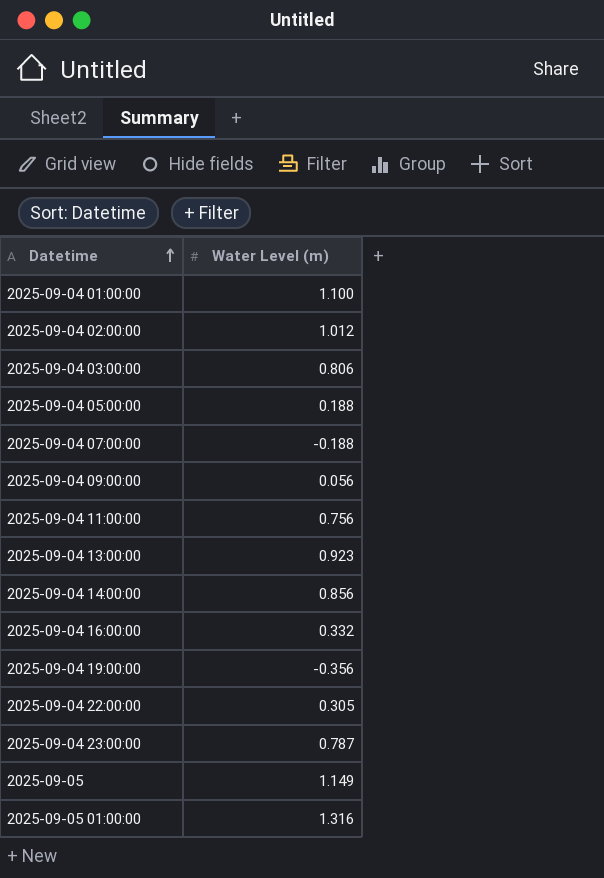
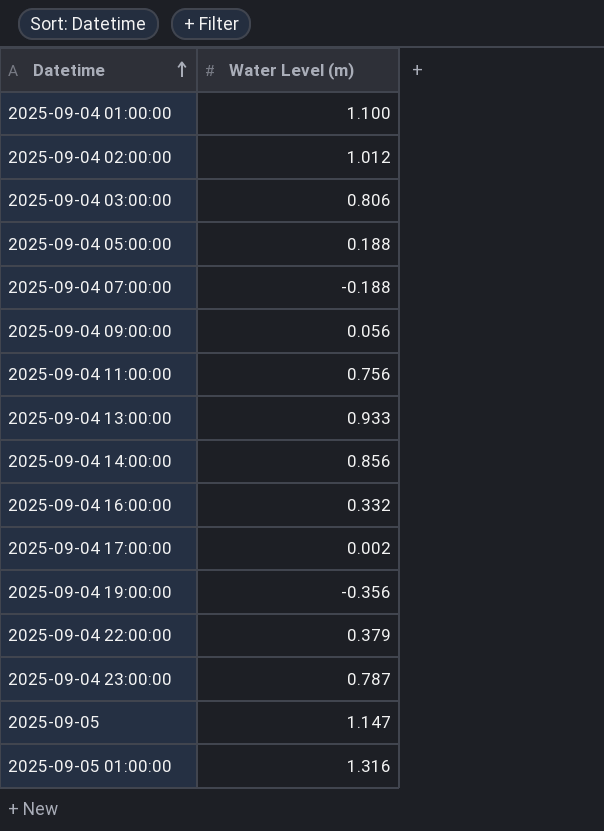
2025-09-04 13:00:00 | Water Level (m): 0.923 -> 0.933
row 2025-09-04 17:00:00: none -> 0.002
2025-09-04 22:00:00 | Water Level (m): 0.305 -> 0.379
2025-09-05 | Water Level (m): 1.149 -> 1.147

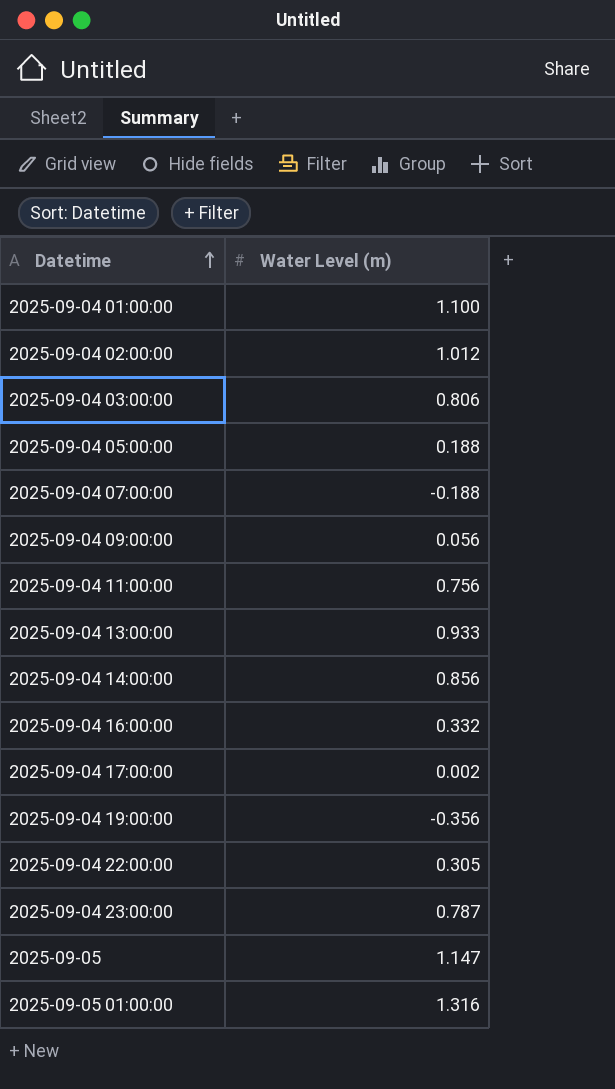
2025-09-04 22:00:00 | Water Level (m): 0.379 -> 0.305

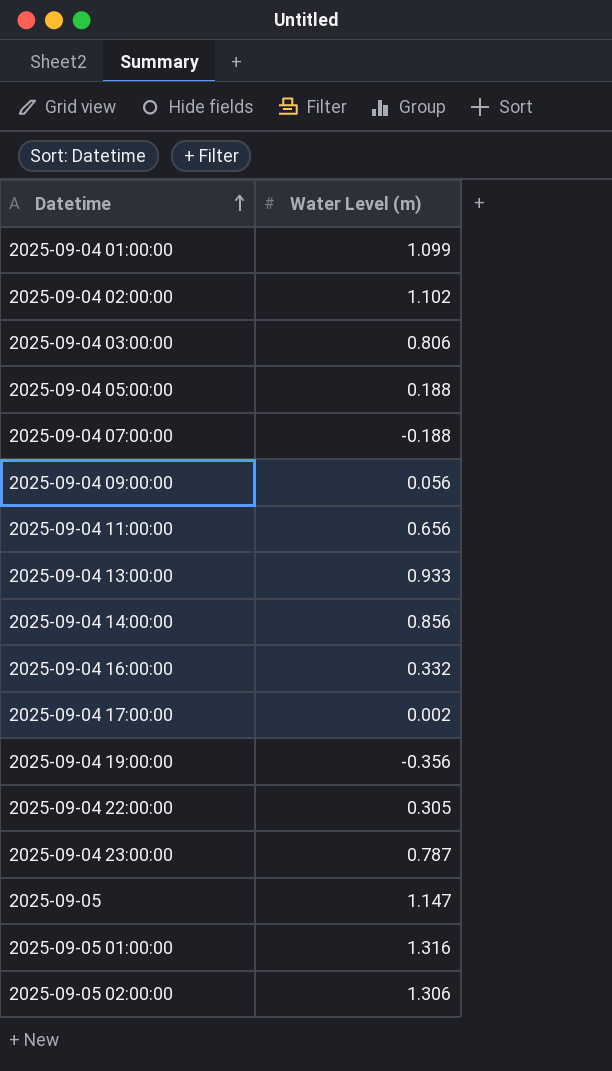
2025-09-04 01:00:00 | Water Level (m): 1.100 -> 1.099
2025-09-04 02:00:00 | Water Level (m): 1.012 -> 1.102
2025-09-04 11:00:00 | Water Level (m): 0.756 -> 0.656
row 2025-09-05 02:00:00: none -> 1.306

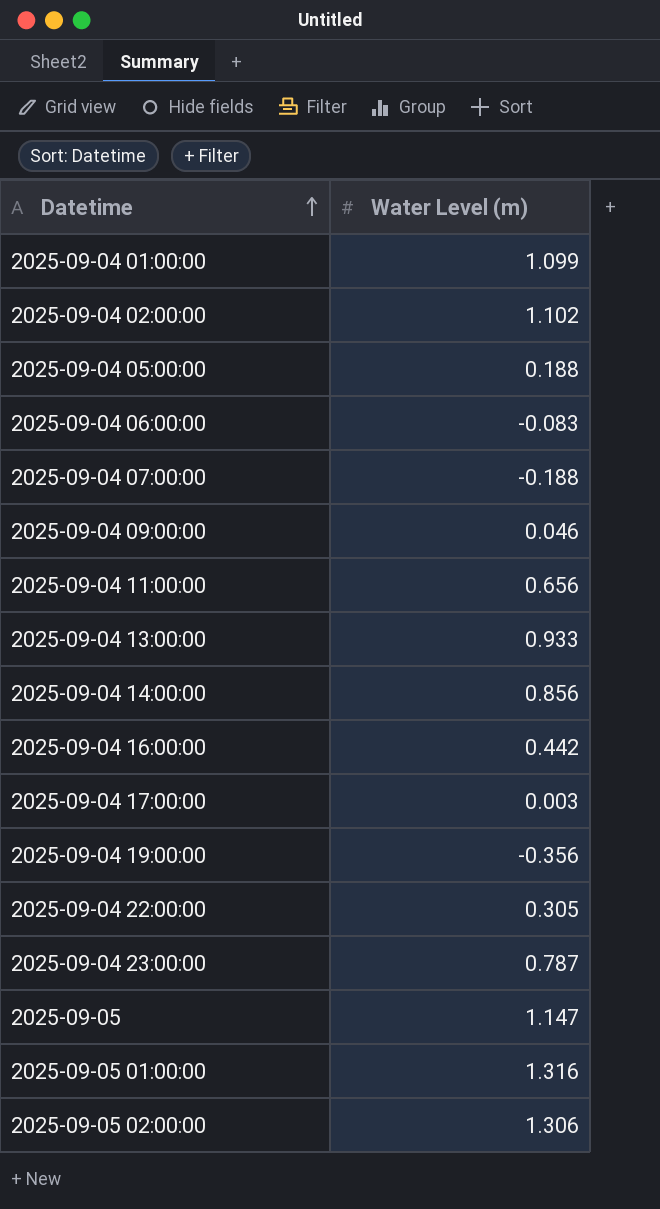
row 2025-09-04 03:00:00: 0.806 -> none
row 2025-09-04 06:00:00: none -> -0.083
2025-09-04 09:00:00 | Water Level (m): 0.056 -> 0.046
2025-09-04 16:00:00 | Water Level (m): 0.332 -> 0.442
2025-09-04 17:00:00 | Water Level (m): 0.002 -> 0.003

